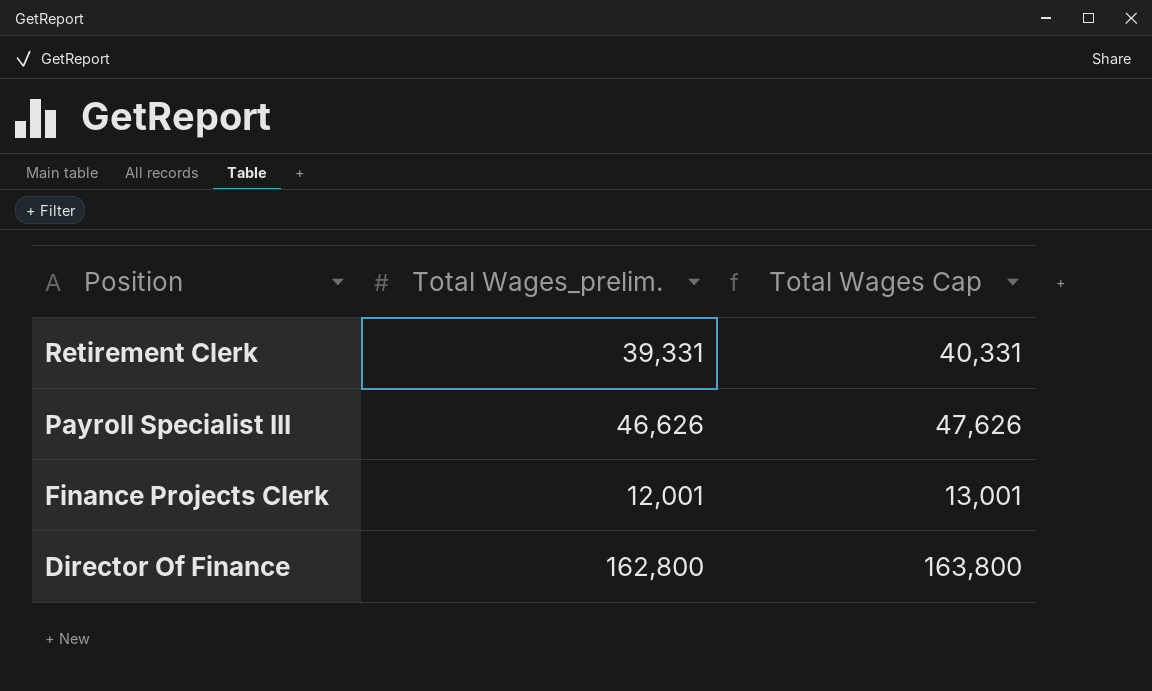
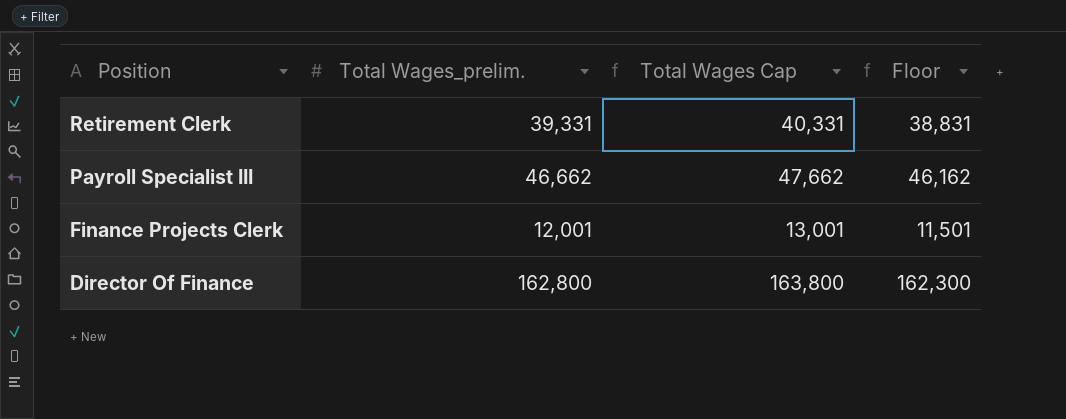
column Floor | formula: none -> [Total Wages_prelim.] - 500
Payroll Specialist III | Total Wages_prelim.: 46,626 -> 46,662
Payroll Specialist III | Total Wages Cap: 47,626 -> 47,662

